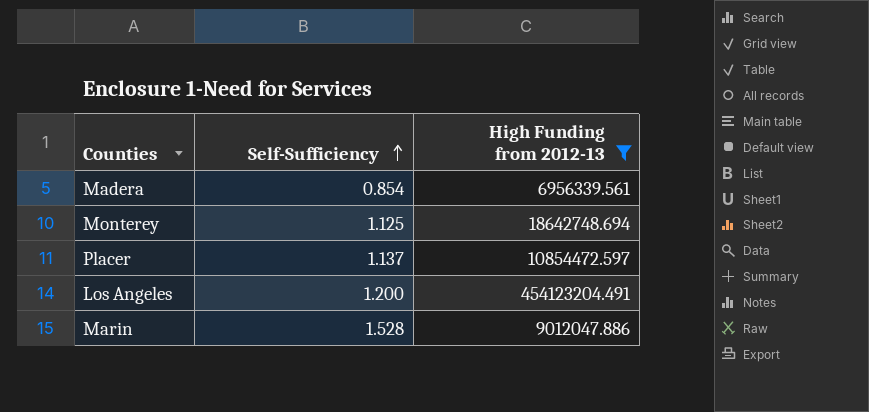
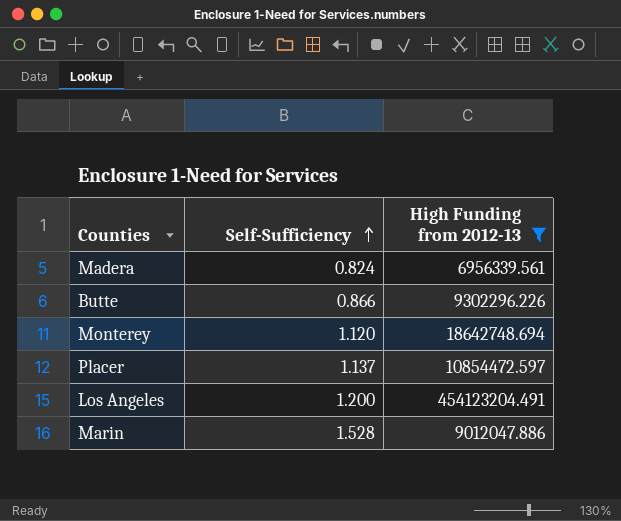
Madera | Self-Sufficiency: 0.854 -> 0.824
row Butte: none -> 0.866 | 9302296.226
Monterey | Self-Sufficiency: 1.125 -> 1.120

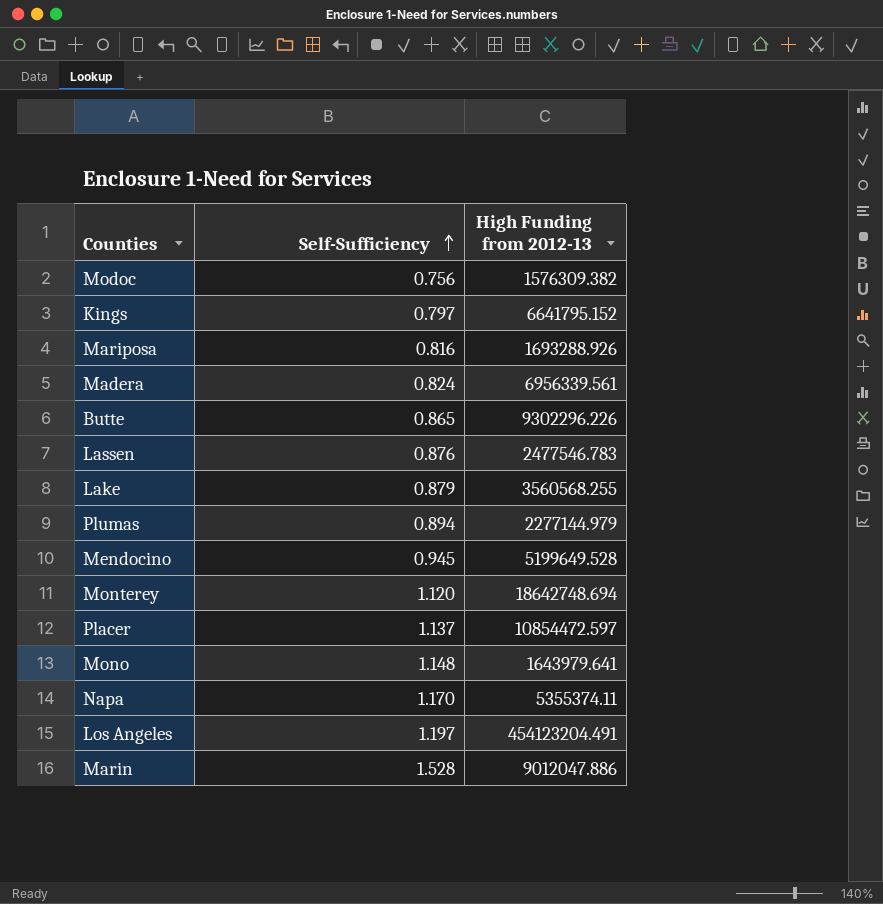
filter: High Funding from 2012-13 >= 6956339.561 -> none
Butte | Self-Sufficiency: 0.866 -> 0.865
Los Angeles | Self-Sufficiency: 1.200 -> 1.197

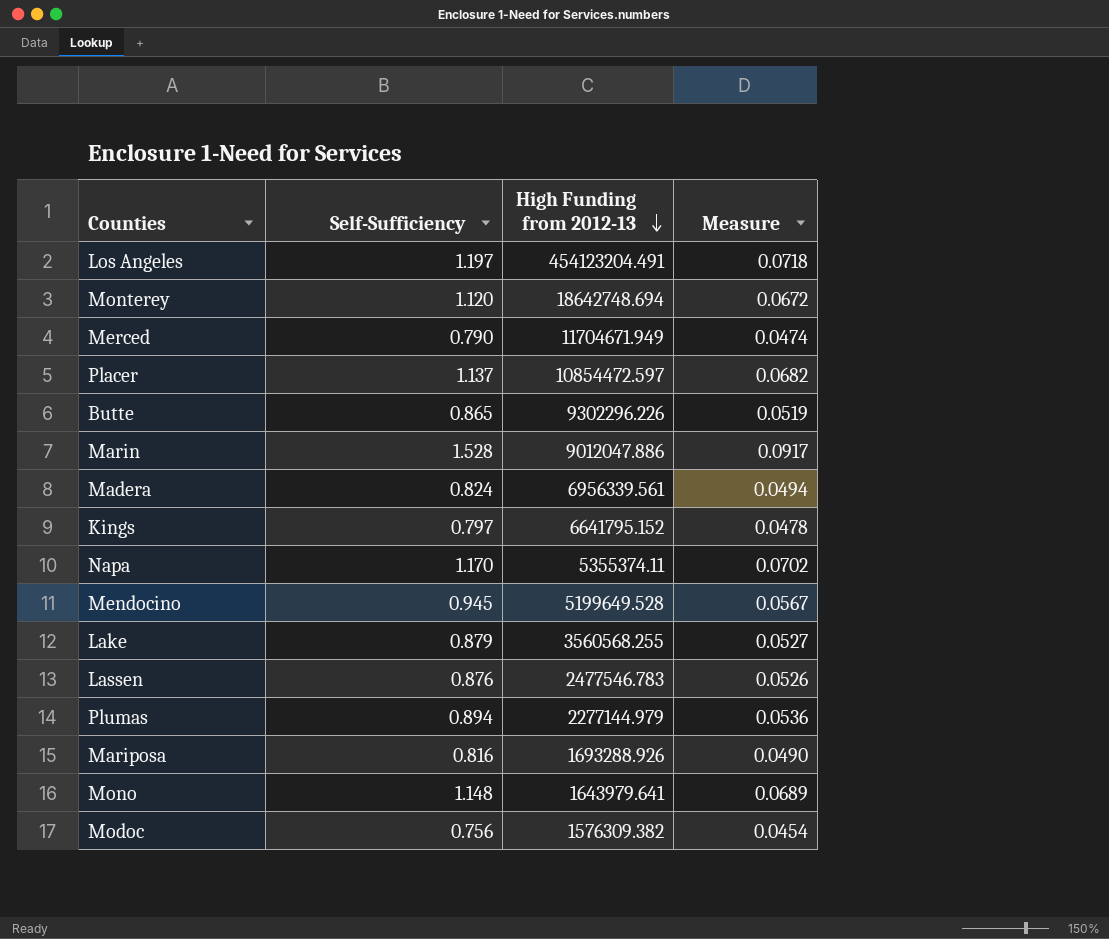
row order: Self-Sufficiency ascending -> High Funding from 2012-13 descending
column Measure | formula: none -> [Self-Sufficiency] * 0.06
row Merced: none -> 0.790 | 11704671.949 | 0.0474

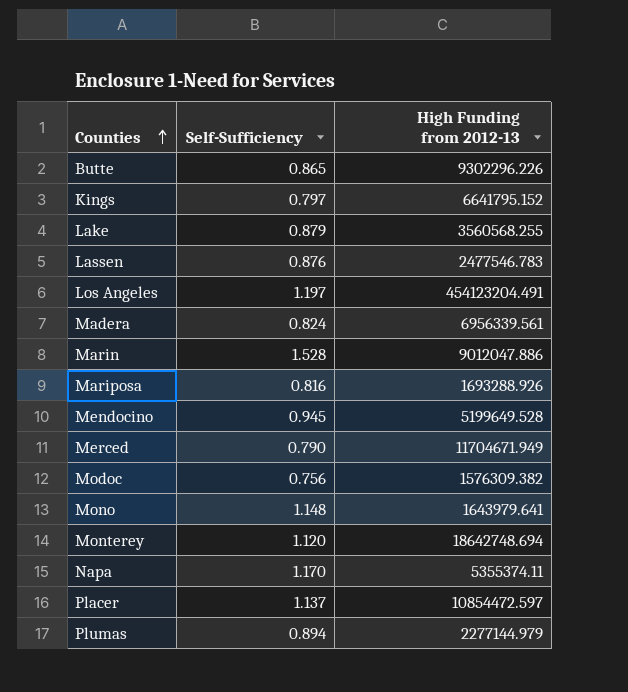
row order: High Funding from 2012-13 descending -> Counties ascending
column Measure | formula: [Self-Sufficiency] * 0.06 -> none

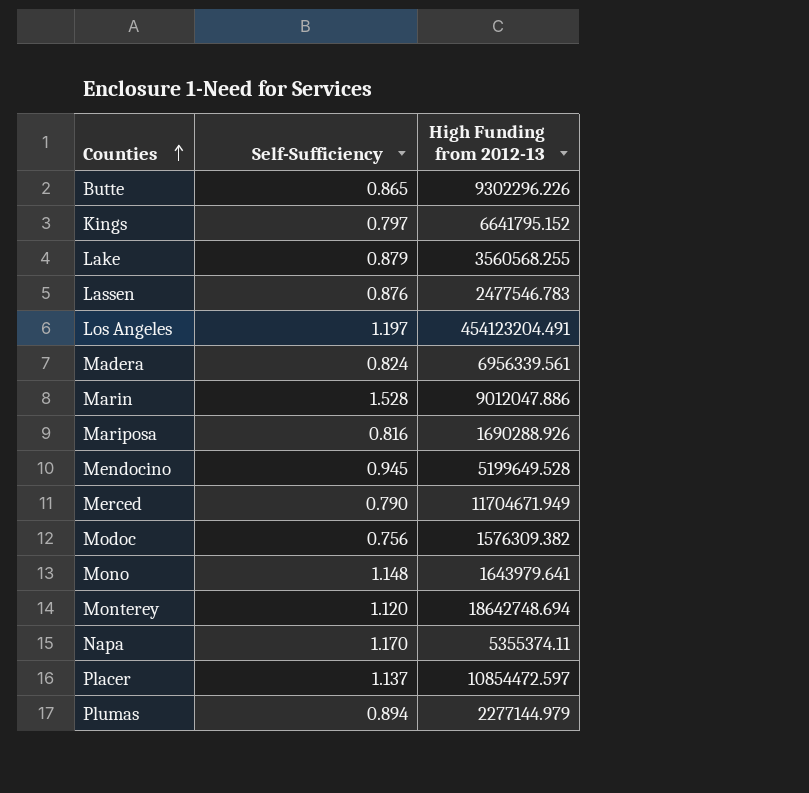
Mariposa | High Funding from 2012-13: 1693288.926 -> 1690288.926

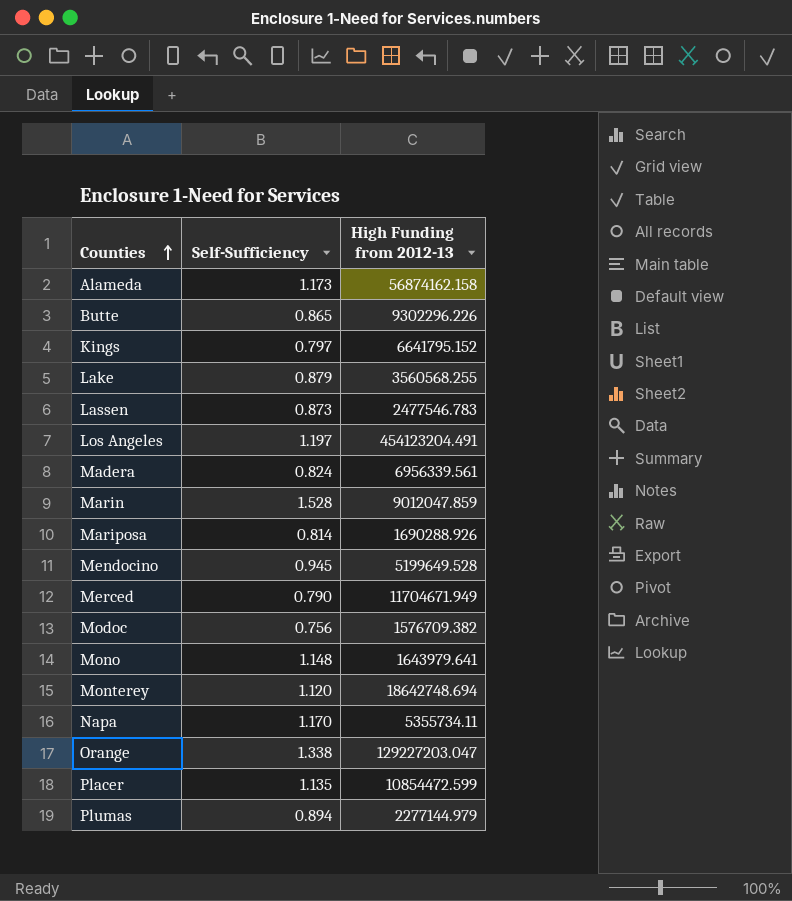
row Alameda: none -> 1.173 | 56874162.158
Lassen | Self-Sufficiency: 0.876 -> 0.873
Marin | High Funding from 2012-13: 9012047.886 -> 9012047.859
Mariposa | Self-Sufficiency: 0.816 -> 0.814
Modoc | High Funding from 2012-13: 1576309.382 -> 1576709.382
Napa | High Funding from 2012-13: 5355374.11 -> 5355734.11
row Orange: none -> 1.338 | 129227203.047
Placer | Self-Sufficiency: 1.137 -> 1.135
Placer | High Funding from 2012-13: 10854472.597 -> 10854472.599

